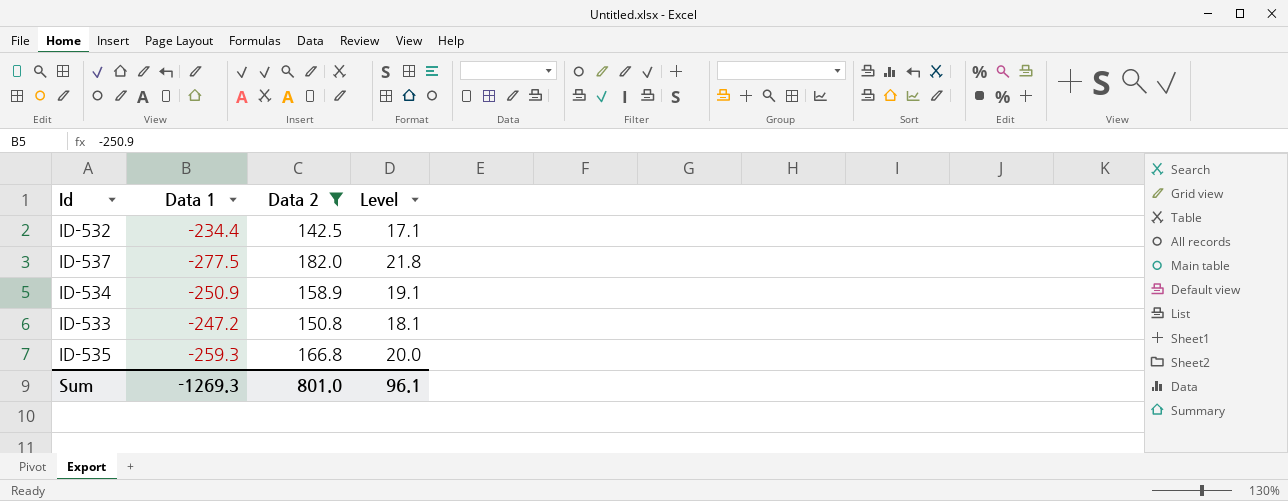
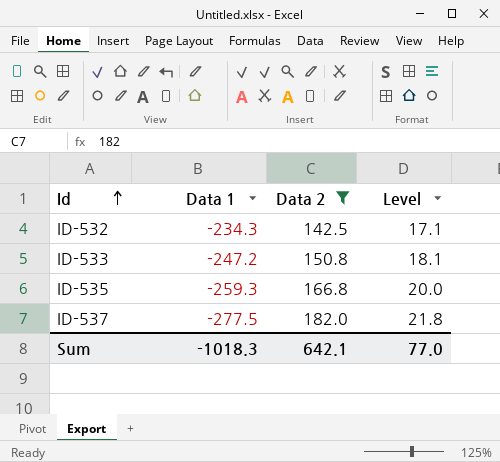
row order: none -> Id ascending
row ID-534: -250.9 | 158.9 | 19.1 -> none
ID-532 | Data 1: -234.4 -> -234.3
Sum | Data 1: -1269.3 -> -1018.3
Sum | Data 2: 801.0 -> 642.1
Sum | Level: 96.1 -> 77.0

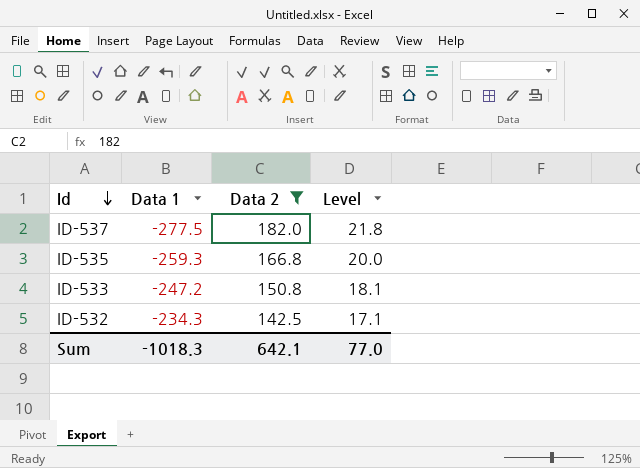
row order: Id ascending -> Id descending

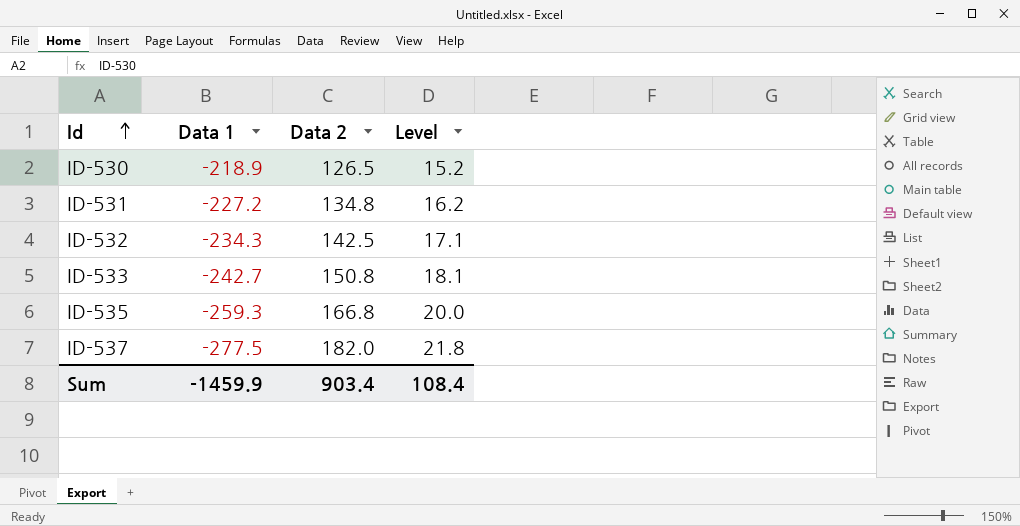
filter: Data 2 >= 142.5 -> none
row order: Id descending -> Id ascending
ID-533 | Data 1: -247.2 -> -242.7
Sum | Data 1: -1018.3 -> -1459.9
Sum | Data 2: 642.1 -> 903.4
Sum | Level: 77.0 -> 108.4

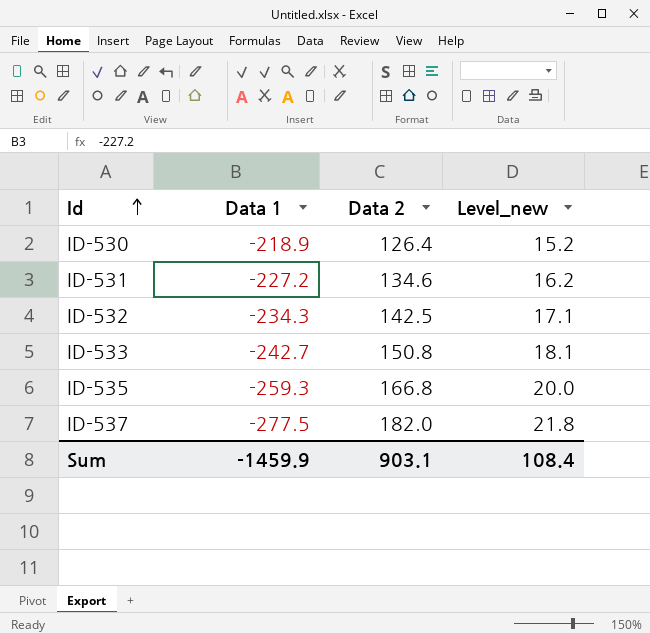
column name: Level -> Level_new
ID-530 | Data 2: 126.5 -> 126.4
ID-531 | Data 2: 134.8 -> 134.6
Sum | Data 2: 903.4 -> 903.1

